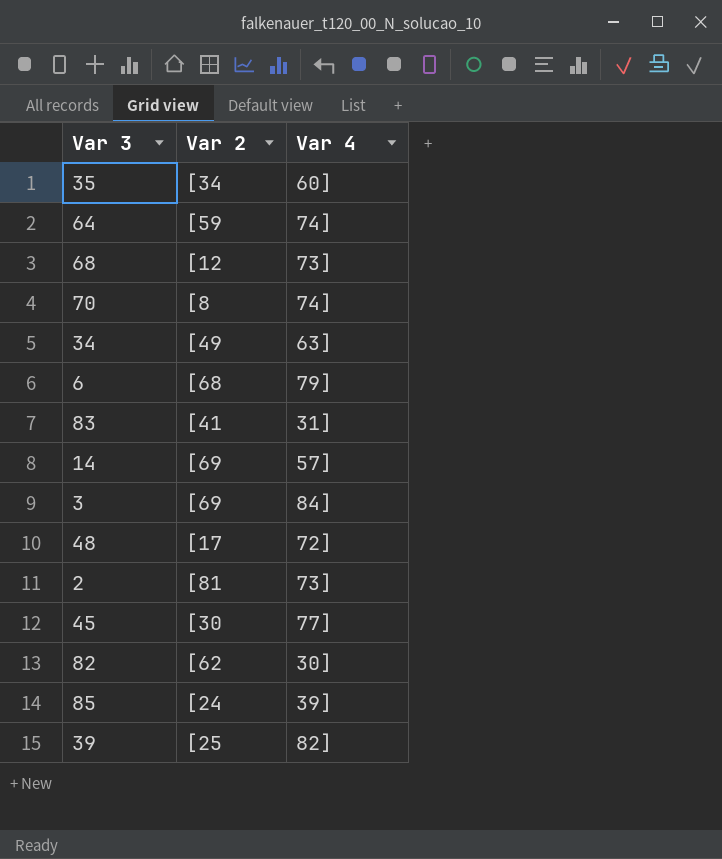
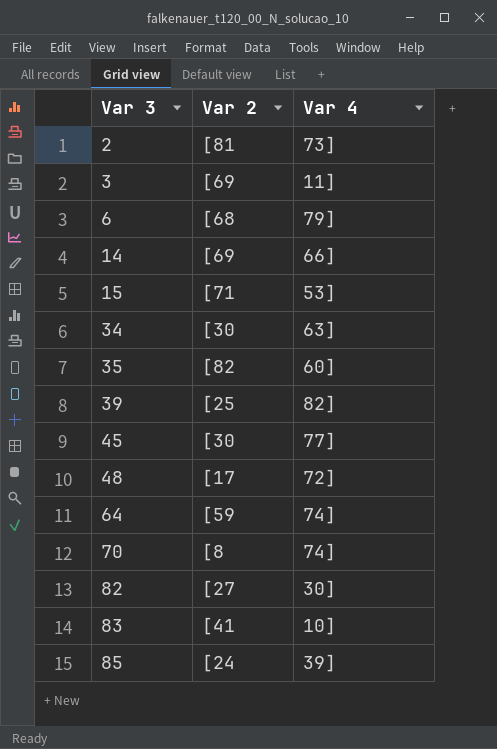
row order: none -> Var 3 ascending
row 68: [12 | 73] -> none
3 | Var 4: 84] -> 11]
14 | Var 4: 57] -> 66]
row 15: none -> [71 | 53]
34 | Var 2: [49 -> [30
35 | Var 2: [34 -> [82
82 | Var 2: [62 -> [27
83 | Var 4: 31] -> 10]

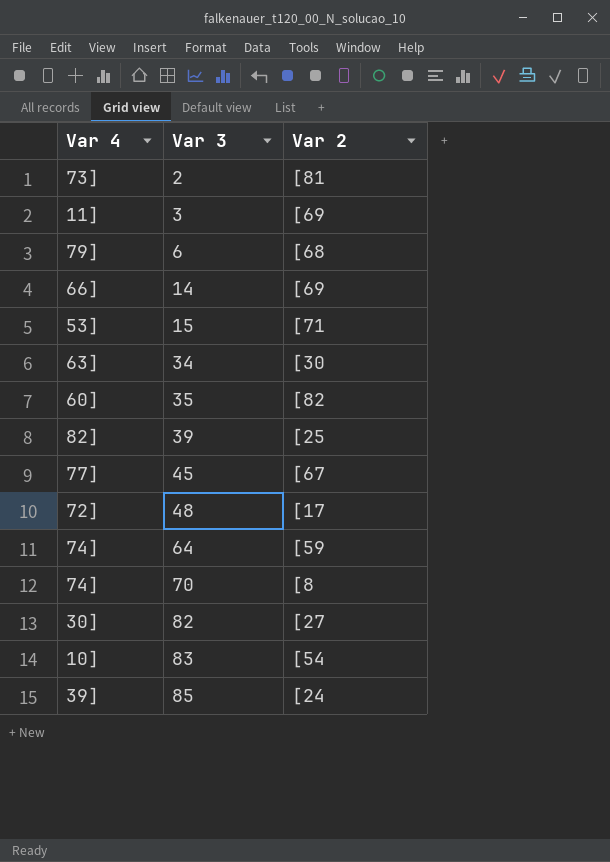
column Var 4 | position: 3 -> 1
45 | Var 2: [30 -> [67
83 | Var 2: [41 -> [54

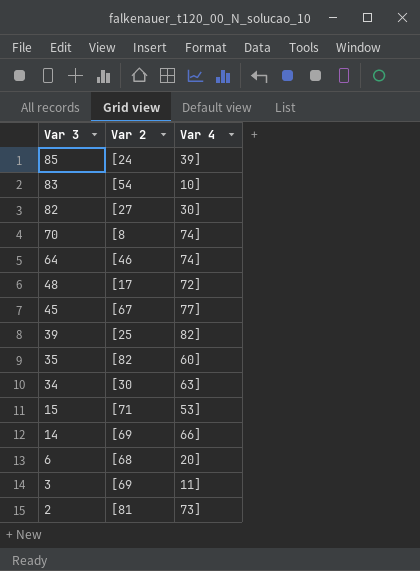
row order: Var 3 ascending -> Var 3 descending
column Var 4 | position: 1 -> 3
64 | Var 2: [59 -> [46
6 | Var 4: 79] -> 20]

